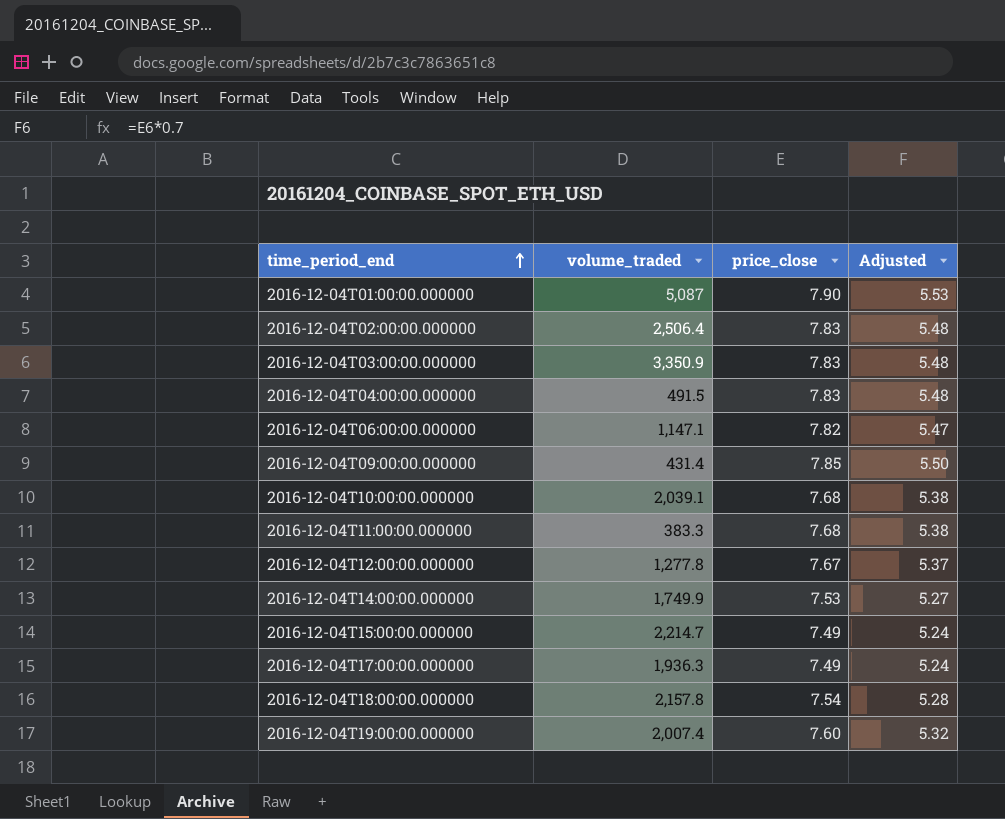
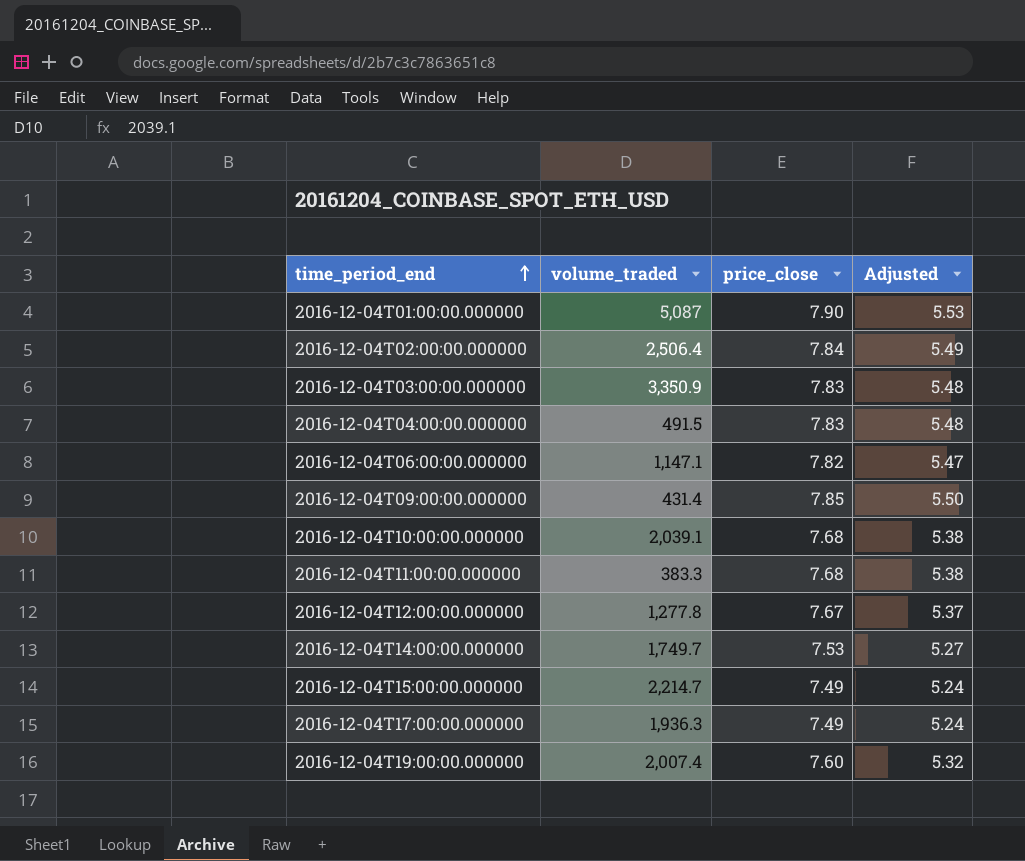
row 2016-12-04T18:00:00.000000: 2,157.8 | 7.54 | 5.28 -> none
2016-12-04T02:00:00.000000 | price_close: 7.83 -> 7.84
2016-12-04T02:00:00.000000 | Adjusted: 5.48 -> 5.49
2016-12-04T14:00:00.000000 | volume_traded: 1,749.9 -> 1,749.7

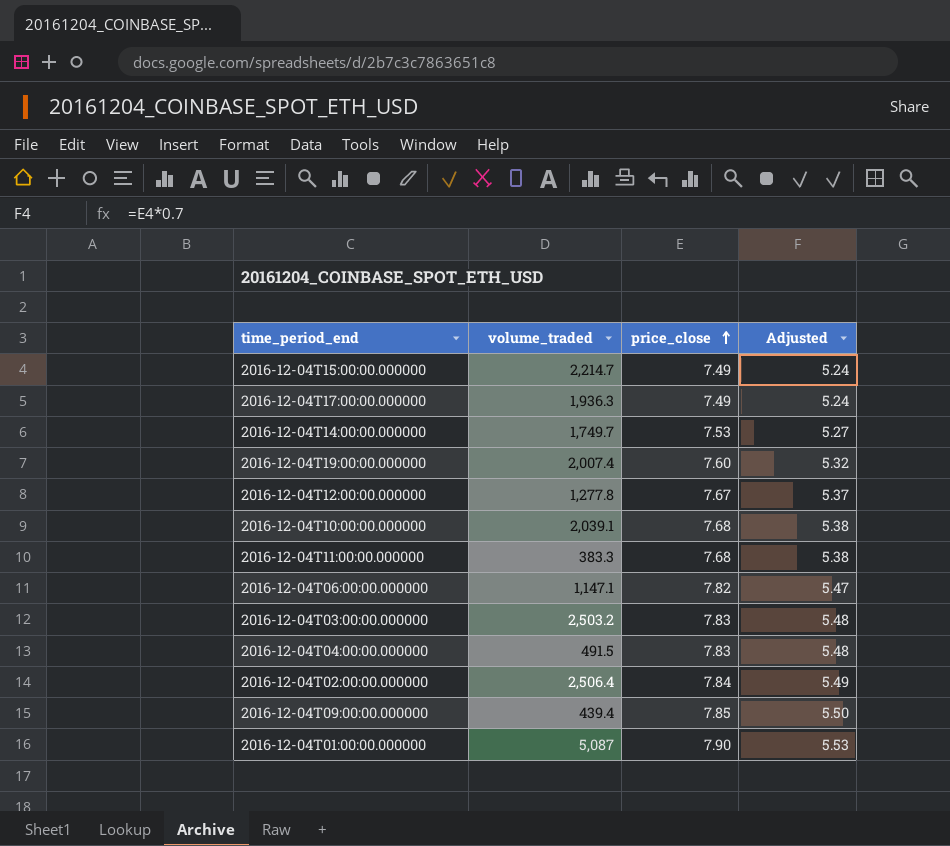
row order: time_period_end ascending -> price_close ascending
2016-12-04T03:00:00.000000 | volume_traded: 3,350.9 -> 2,503.2
2016-12-04T09:00:00.000000 | volume_traded: 431.4 -> 439.4

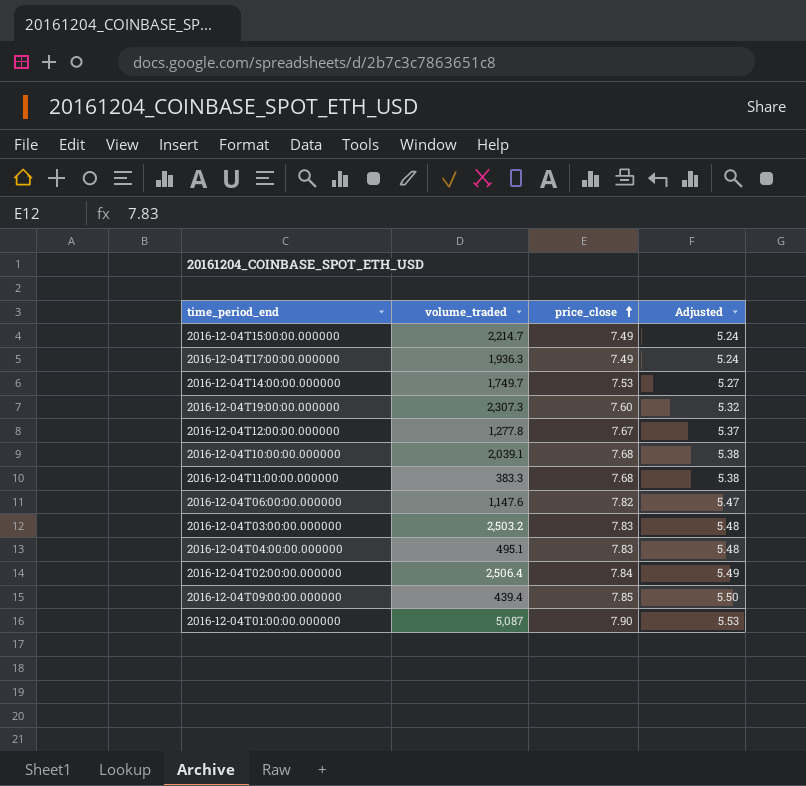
2016-12-04T19:00:00.000000 | volume_traded: 2,007.4 -> 2,307.3
2016-12-04T06:00:00.000000 | volume_traded: 1,147.1 -> 1,147.6
2016-12-04T04:00:00.000000 | volume_traded: 491.5 -> 495.1

